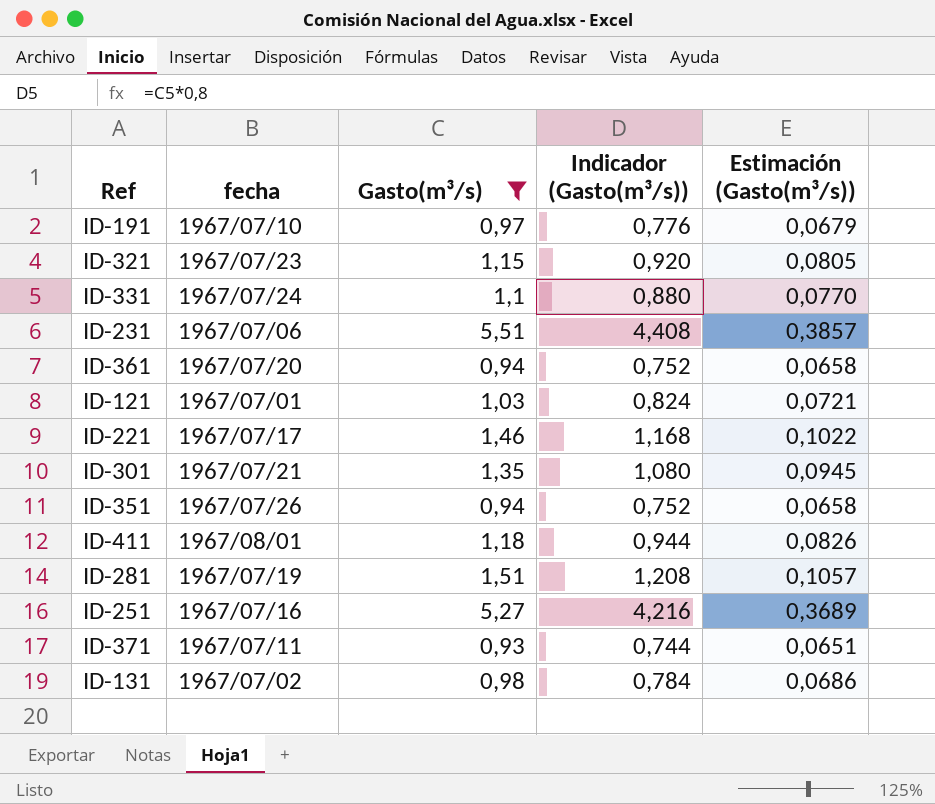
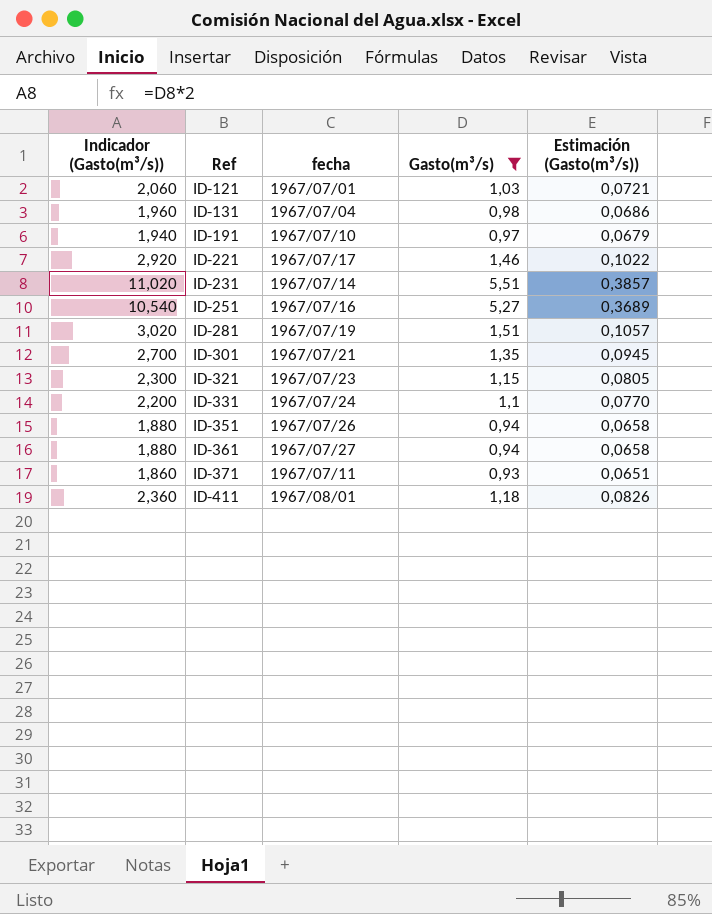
row order: none -> Ref ascending
column Indicador (Gasto(m³/s)) | formula: [Gasto(m³/s)] * 0,8 -> [Gasto(m³/s)] * 2
column Indicador (Gasto(m³/s)) | position: 4 -> 1
ID-131 | fecha: 1967/07/02 -> 1967/07/04
ID-231 | fecha: 1967/07/06 -> 1967/07/14
ID-361 | fecha: 1967/07/20 -> 1967/07/27

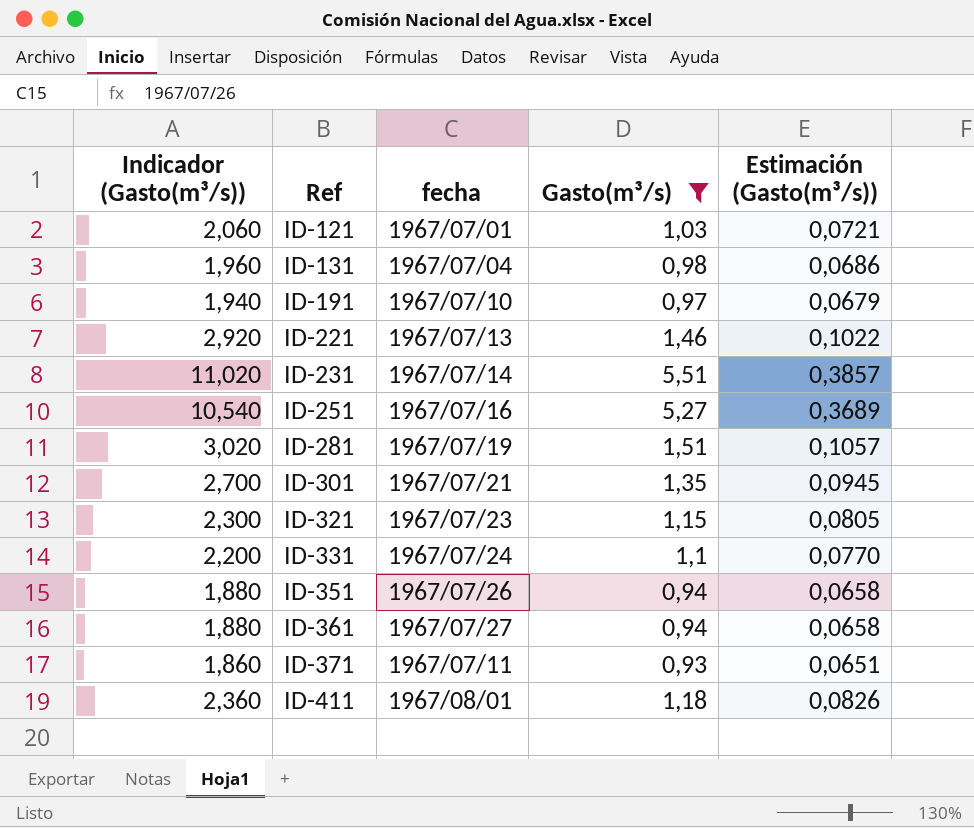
ID-221 | fecha: 1967/07/17 -> 1967/07/13

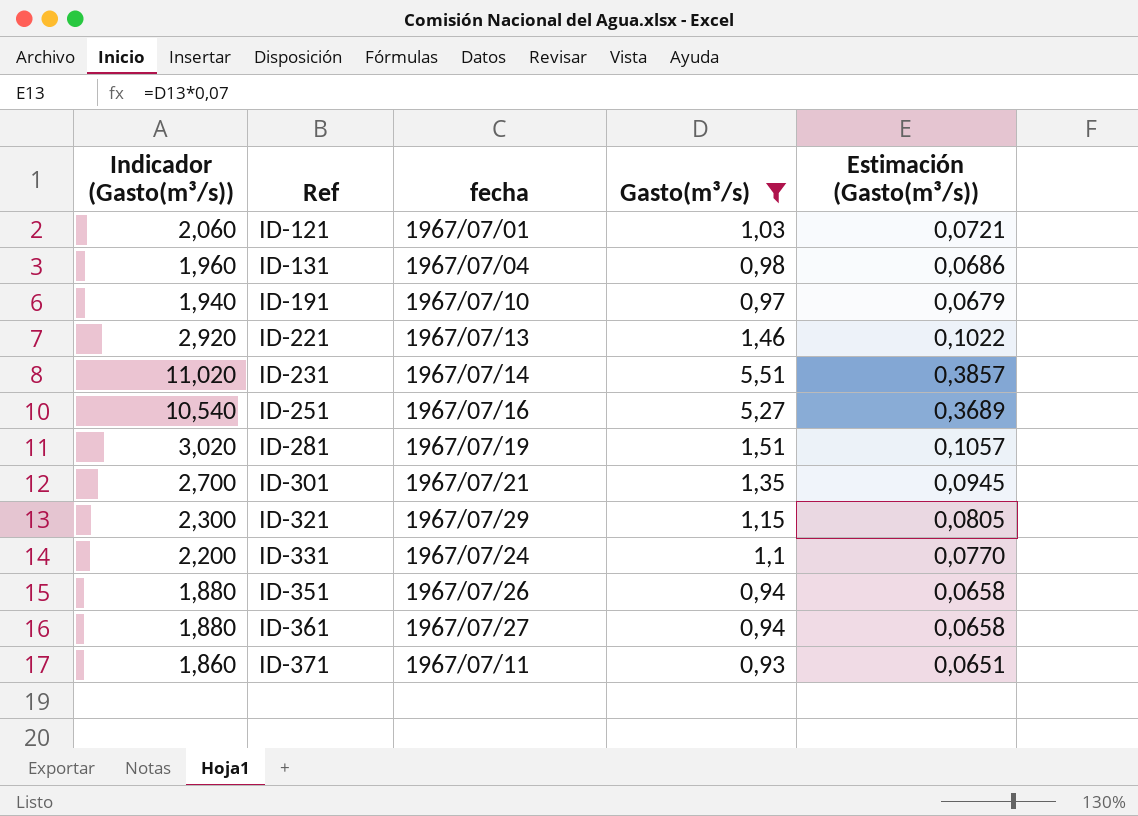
row ID-411: 2,360 | 1967/08/01 | 1,18 | 0,0826 -> none
ID-321 | fecha: 1967/07/23 -> 1967/07/29

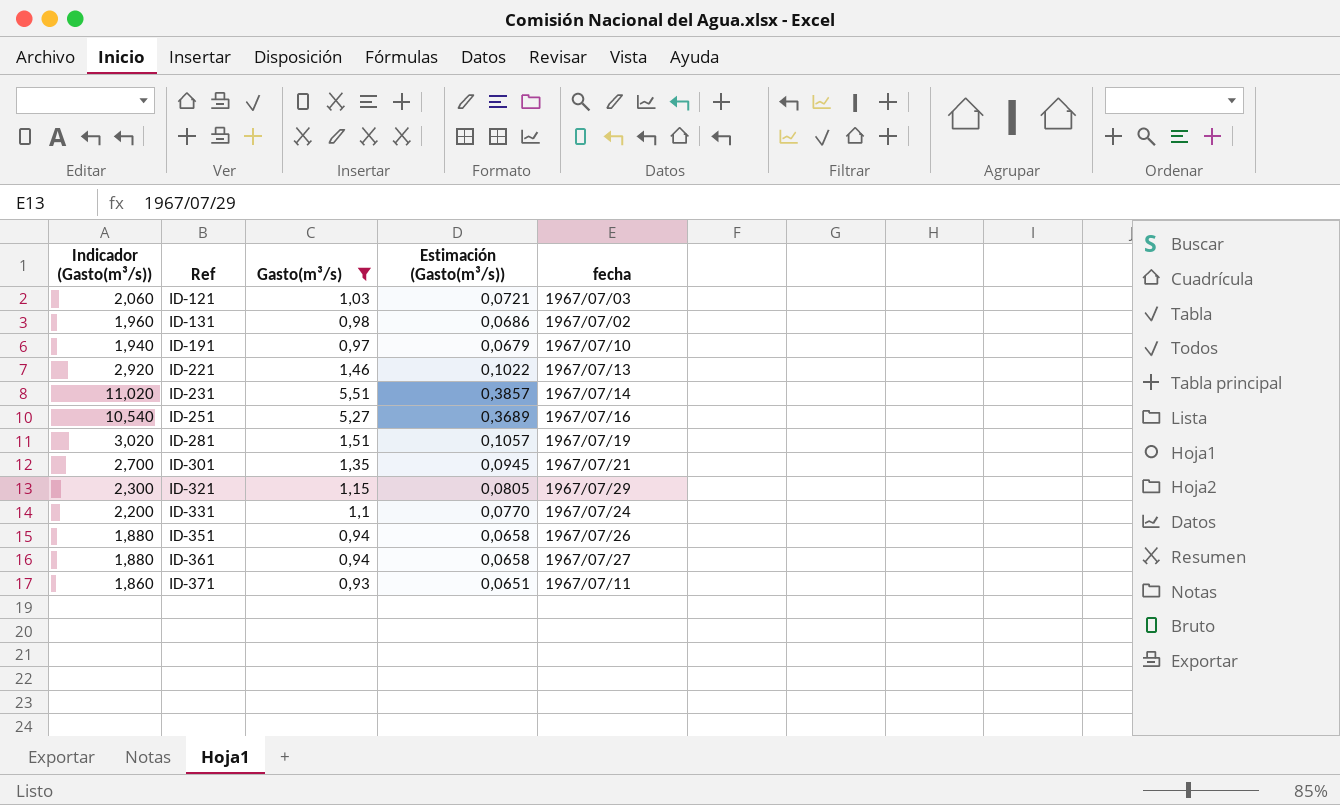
column fecha | position: 3 -> 5
ID-121 | fecha: 1967/07/01 -> 1967/07/03
ID-131 | fecha: 1967/07/04 -> 1967/07/02

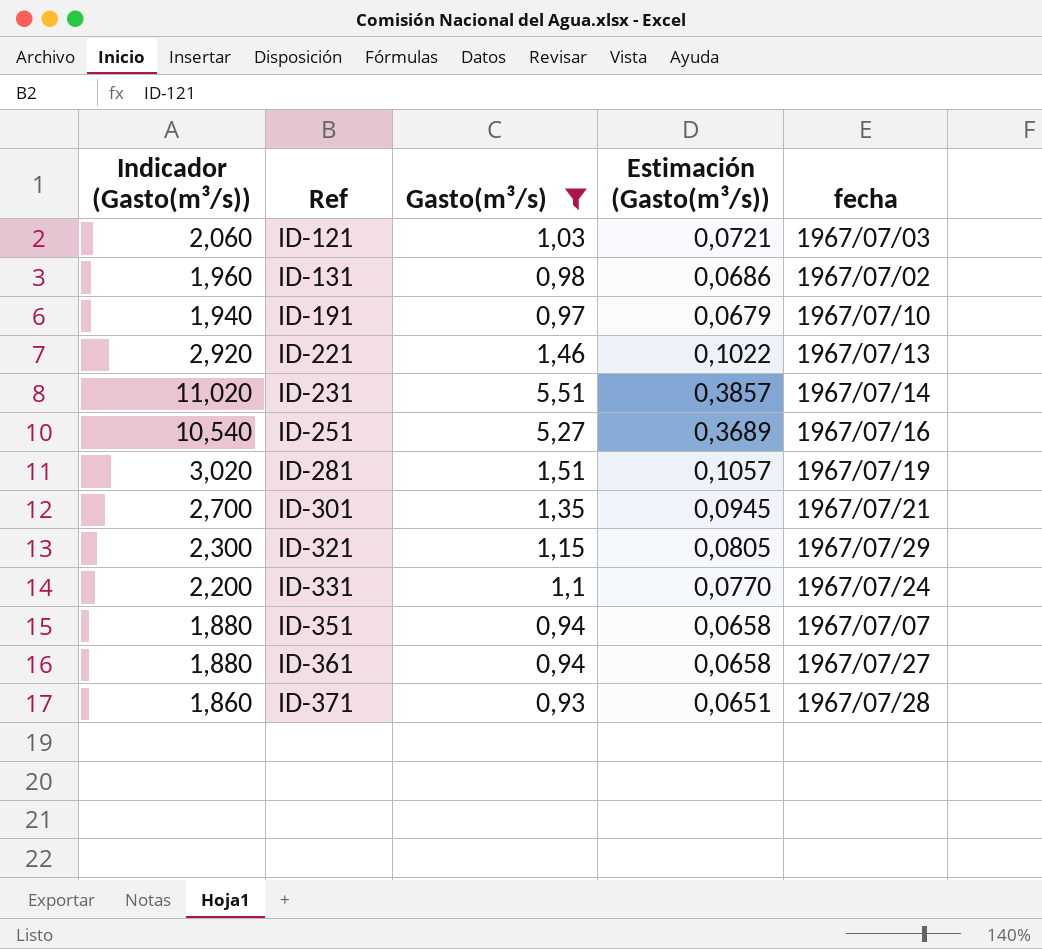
ID-351 | fecha: 1967/07/26 -> 1967/07/07
ID-371 | fecha: 1967/07/11 -> 1967/07/28

